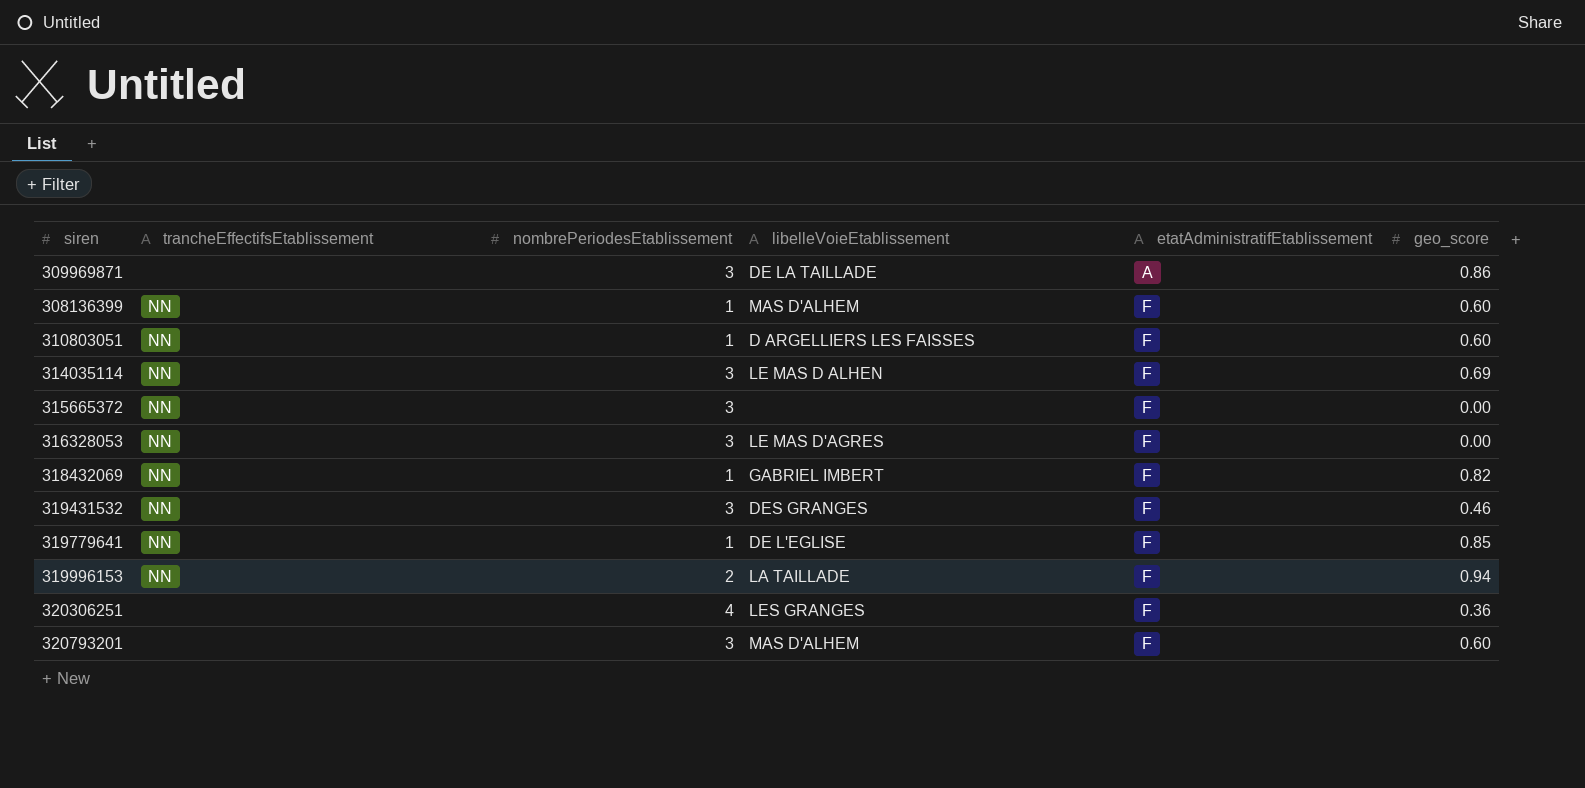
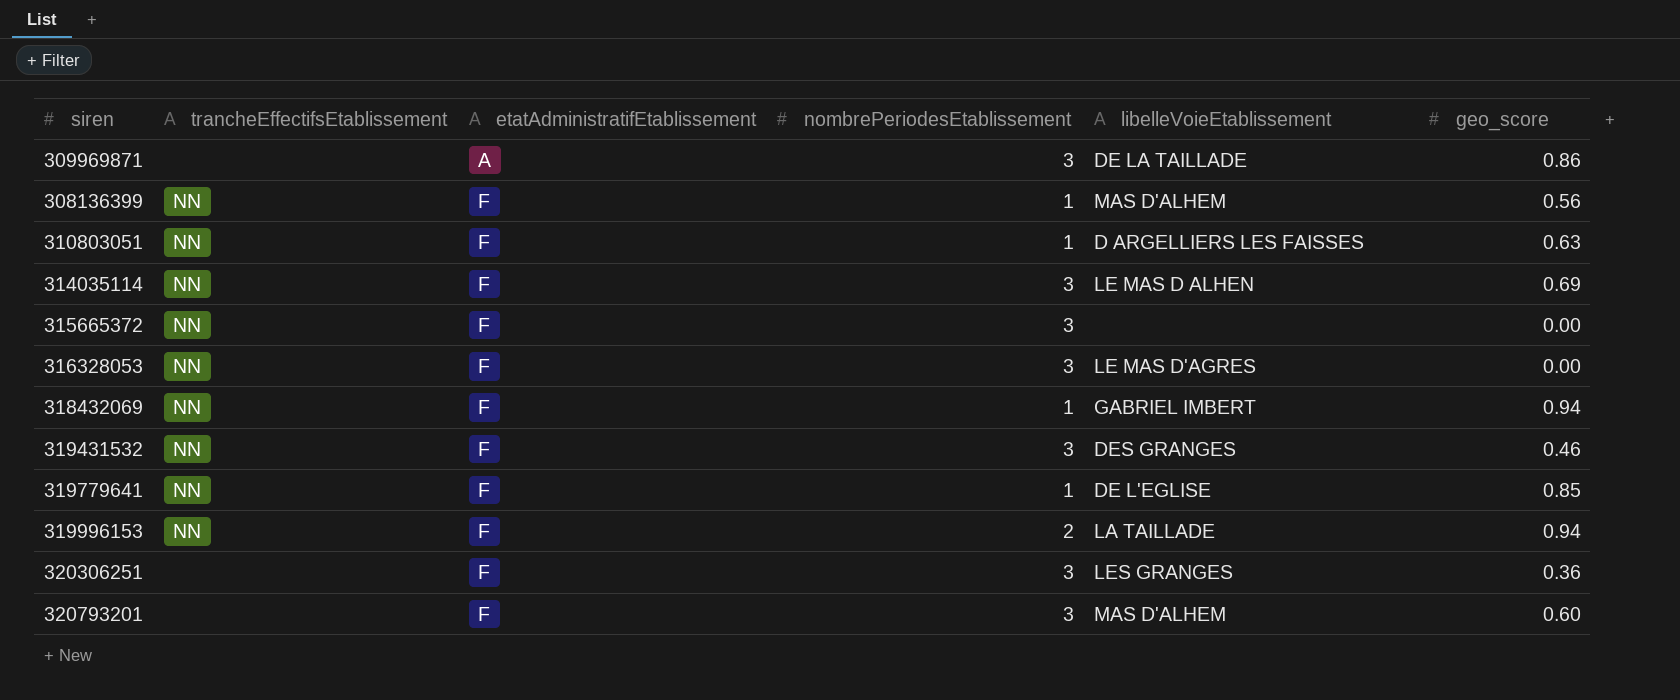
column etatAdministratifEtablissement | position: 5 -> 3
308136399 | geo_score: 0.60 -> 0.56
310803051 | geo_score: 0.60 -> 0.63
318432069 | geo_score: 0.82 -> 0.94
320306251 | nombrePeriodesEtablissement: 4 -> 3

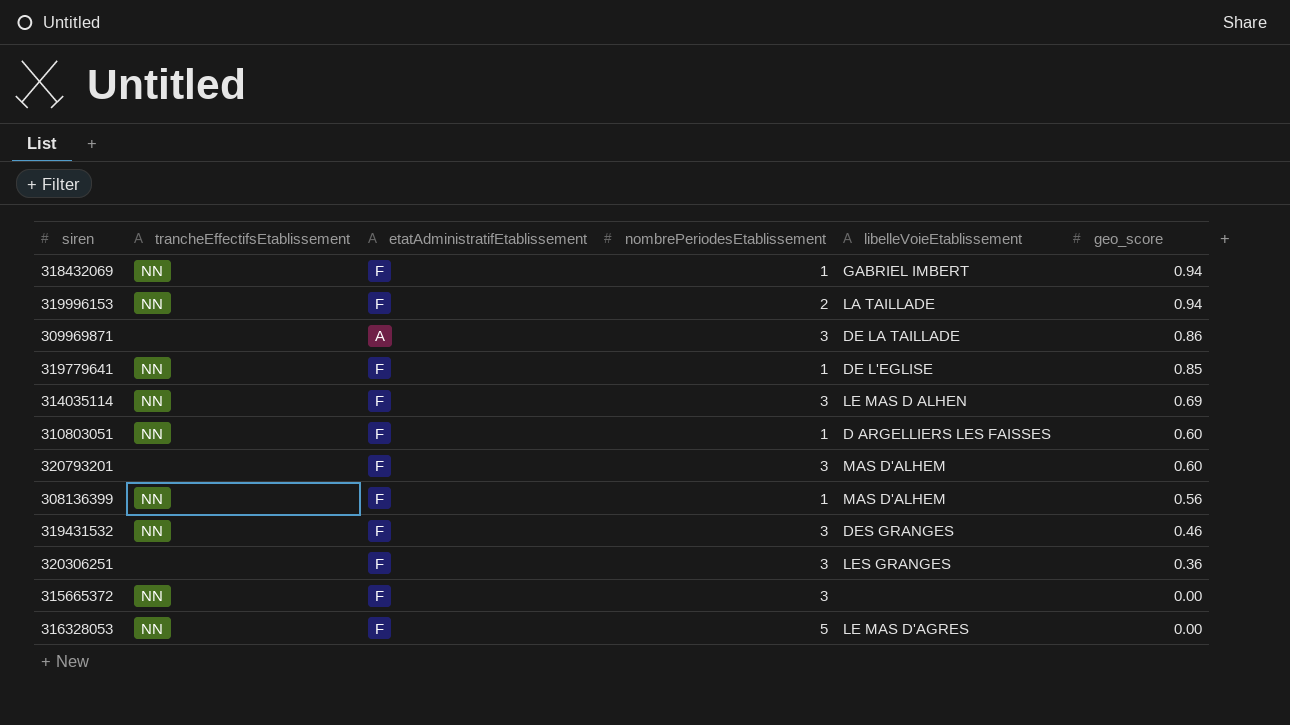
row order: etatAdministratifEtablissement ascending -> geo_score descending
310803051 | geo_score: 0.63 -> 0.60
316328053 | nombrePeriodesEtablissement: 3 -> 5

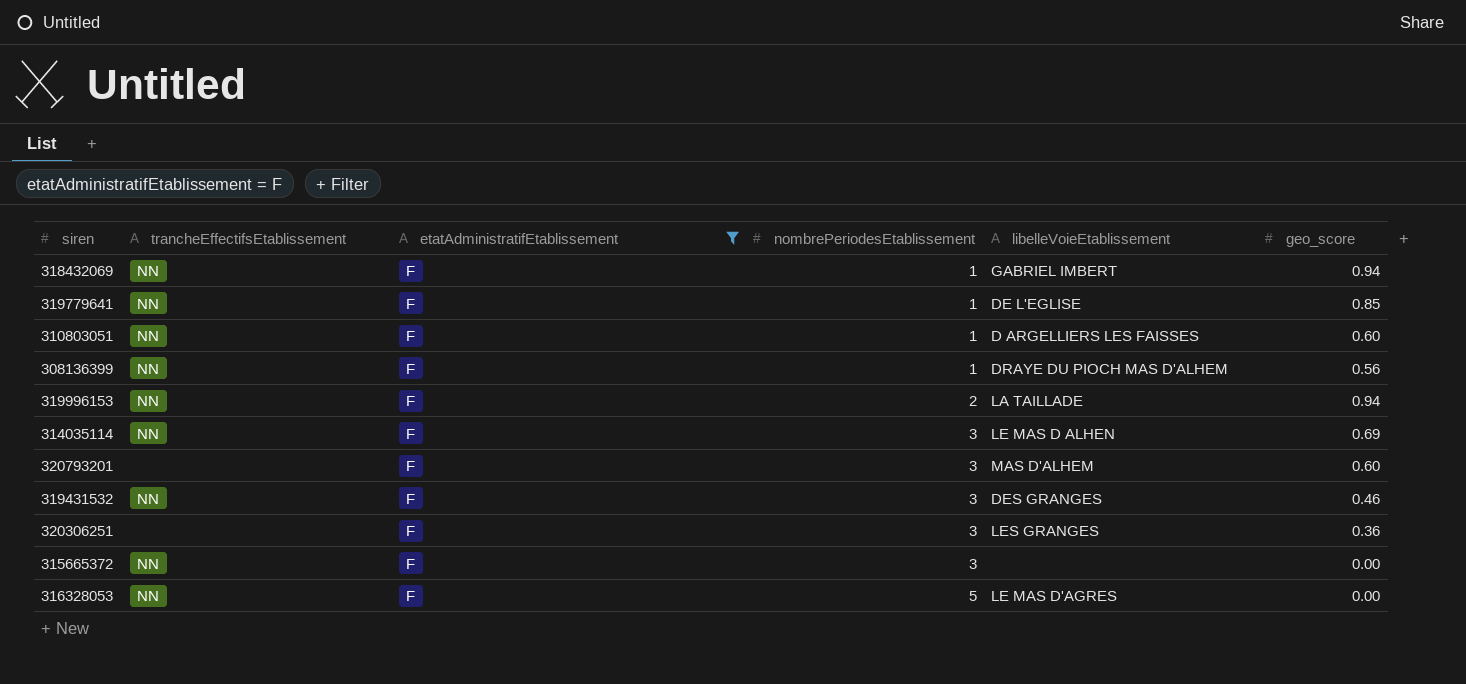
filter: none -> etatAdministratifEtablissement = F
row order: geo_score descending -> nombrePeriodesEtablissement ascending
308136399 | libelleVoieEtablissement: MAS D'ALHEM -> DRAYE DU PIOCH MAS D'ALHEM

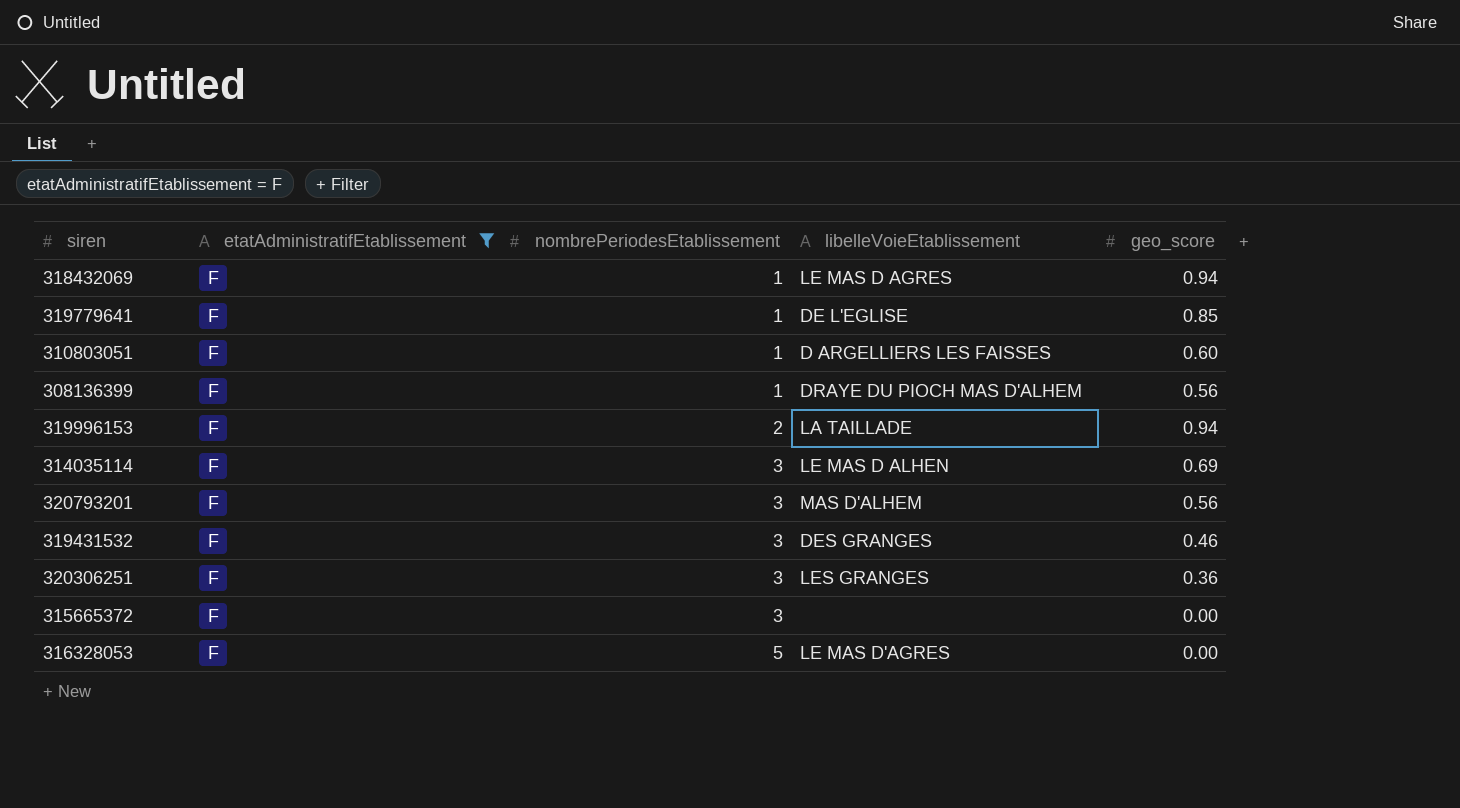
column trancheEffectifsEtablissement | position: 2 -> none
318432069 | libelleVoieEtablissement: GABRIEL IMBERT -> LE MAS D AGRES
320793201 | geo_score: 0.60 -> 0.56

